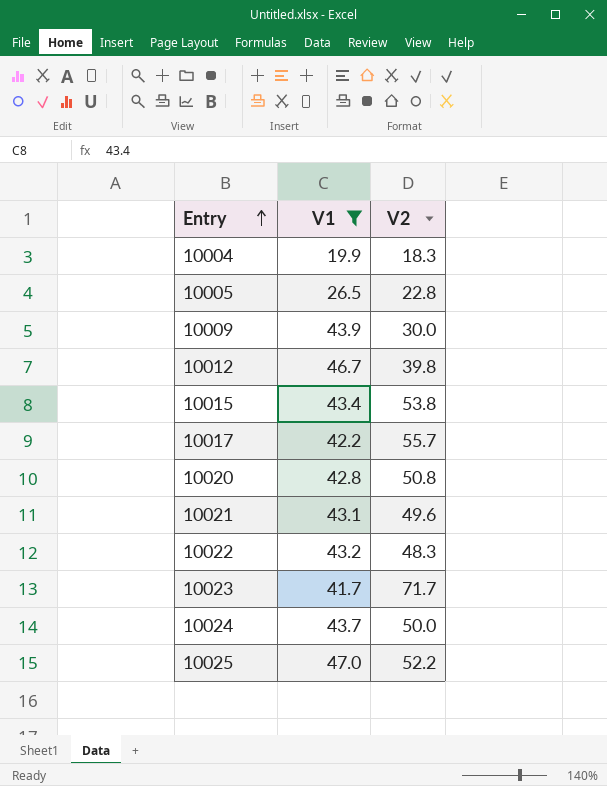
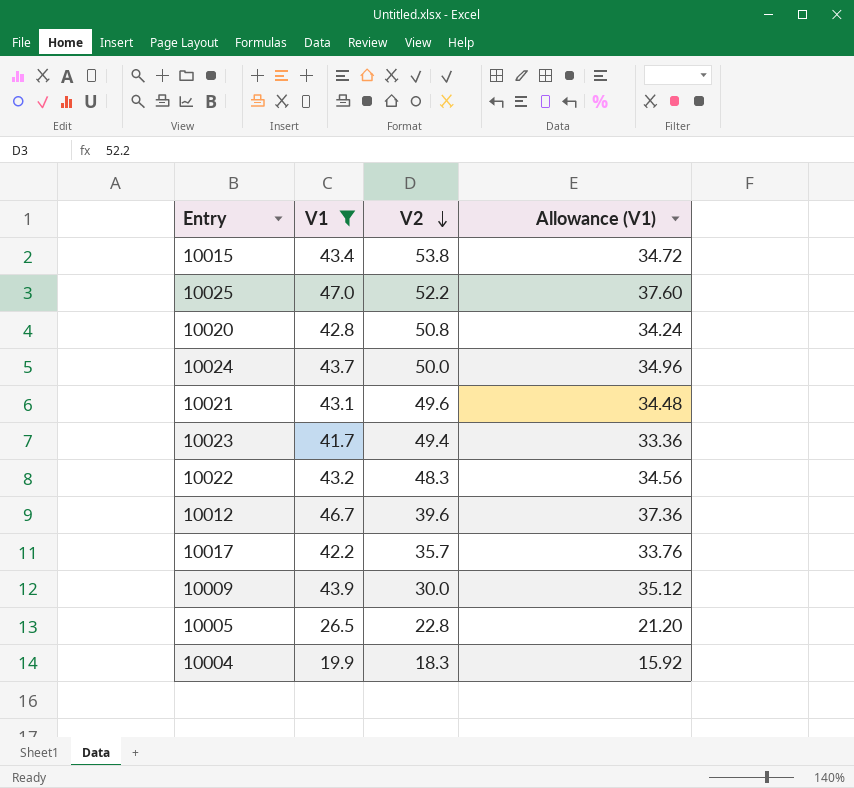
row order: Entry ascending -> V2 descending
column Allowance (V1) | formula: none -> [V1] * 0.8
10023 | V2: 71.7 -> 49.4
10012 | V2: 39.8 -> 39.6
10017 | V2: 55.7 -> 35.7

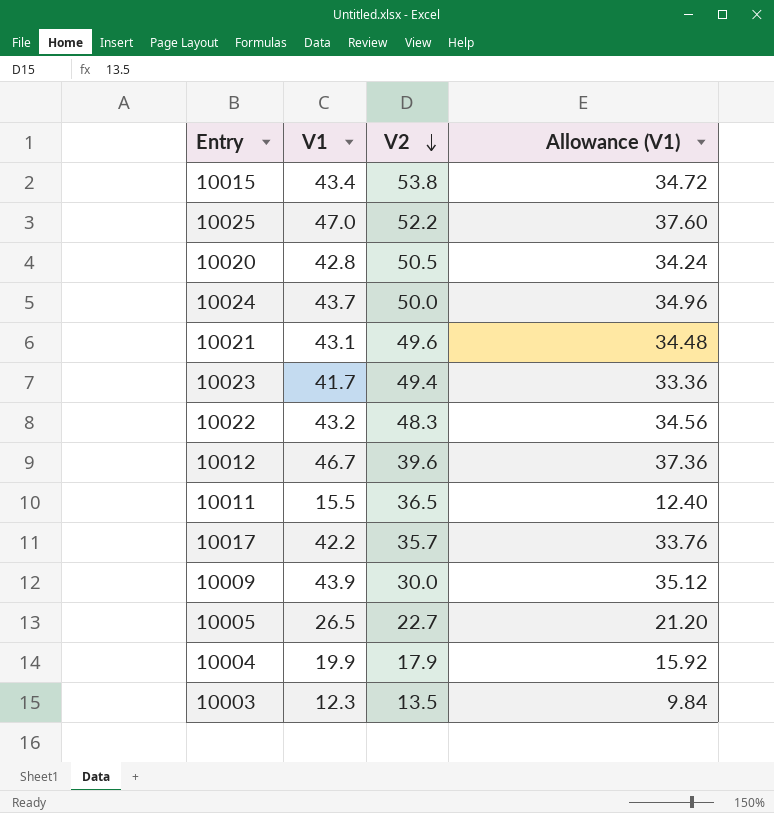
filter: V1 >= 19.9 -> none
10020 | V2: 50.8 -> 50.5
10005 | V2: 22.8 -> 22.7
10004 | V2: 18.3 -> 17.9

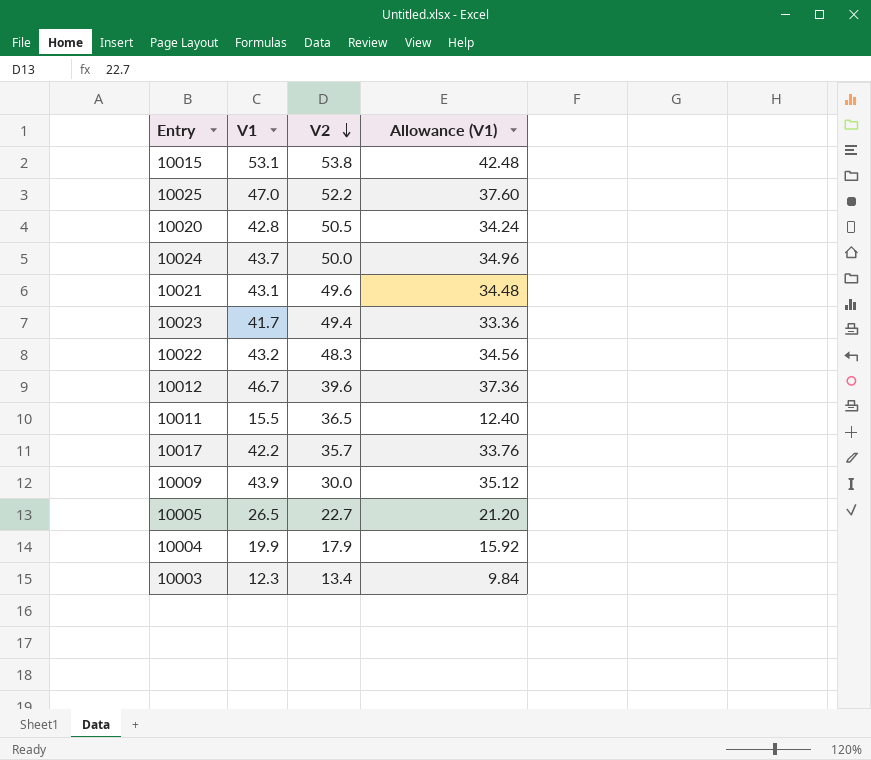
10015 | V1: 43.4 -> 53.1
10015 | Allowance (V1): 34.72 -> 42.48
10003 | V2: 13.5 -> 13.4

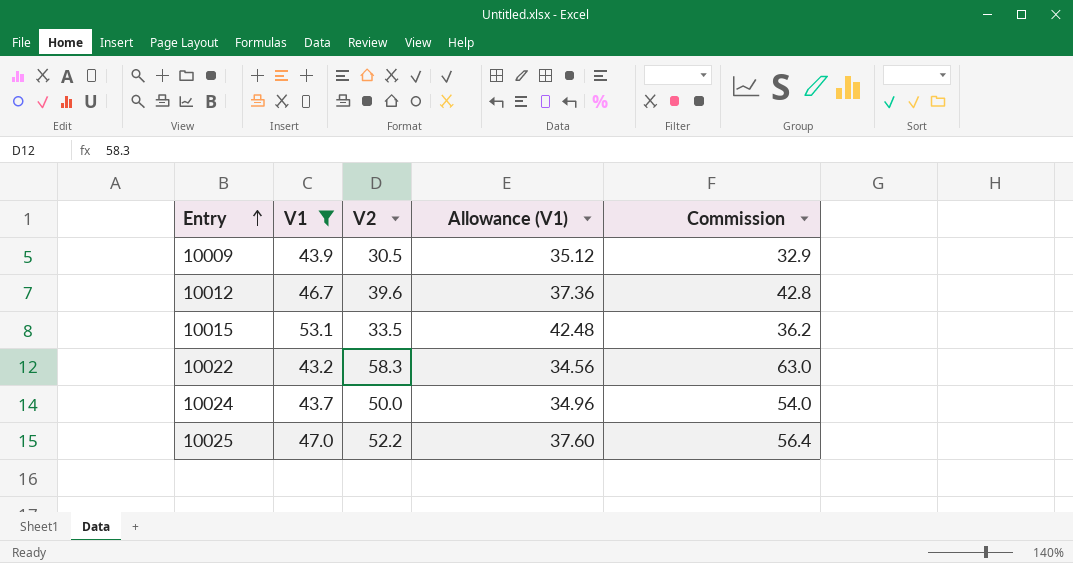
filter: none -> V1 >= 43.2
row order: V2 descending -> Entry ascending
column Commission | formula: none -> [V2] * 1.08
10009 | V2: 30.0 -> 30.5
10015 | V2: 53.8 -> 33.5
10022 | V2: 48.3 -> 58.3

